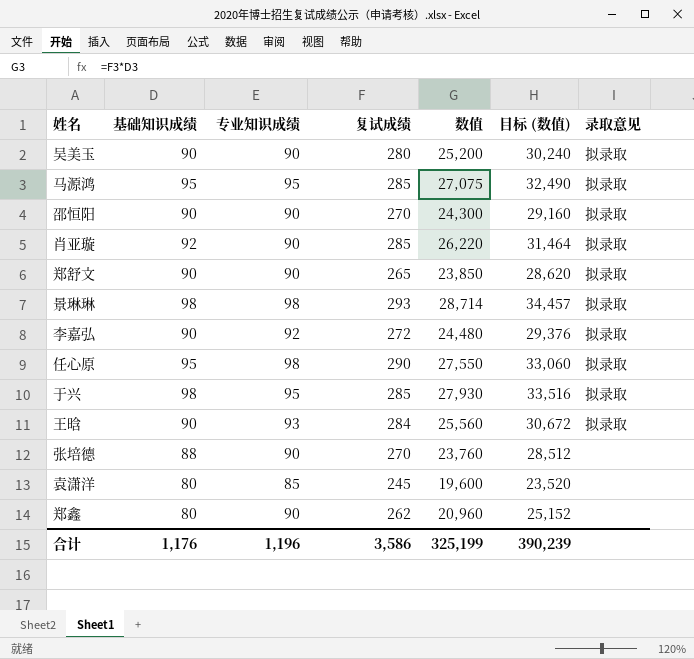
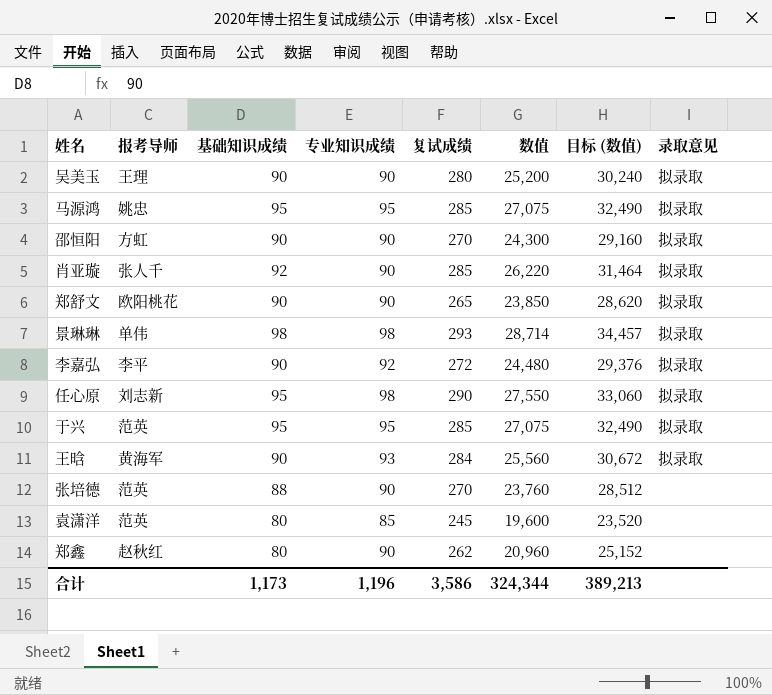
column 报考导师 | position: none -> 2
于兴 | 基础知识成绩: 98 -> 95
于兴 | 数值: 27,930 -> 27,075
于兴 | 目标 (数值): 33,516 -> 32,490
合计 | 基础知识成绩: 1,176 -> 1,173
合计 | 数值: 325,199 -> 324,344
合计 | 目标 (数值): 390,239 -> 389,213

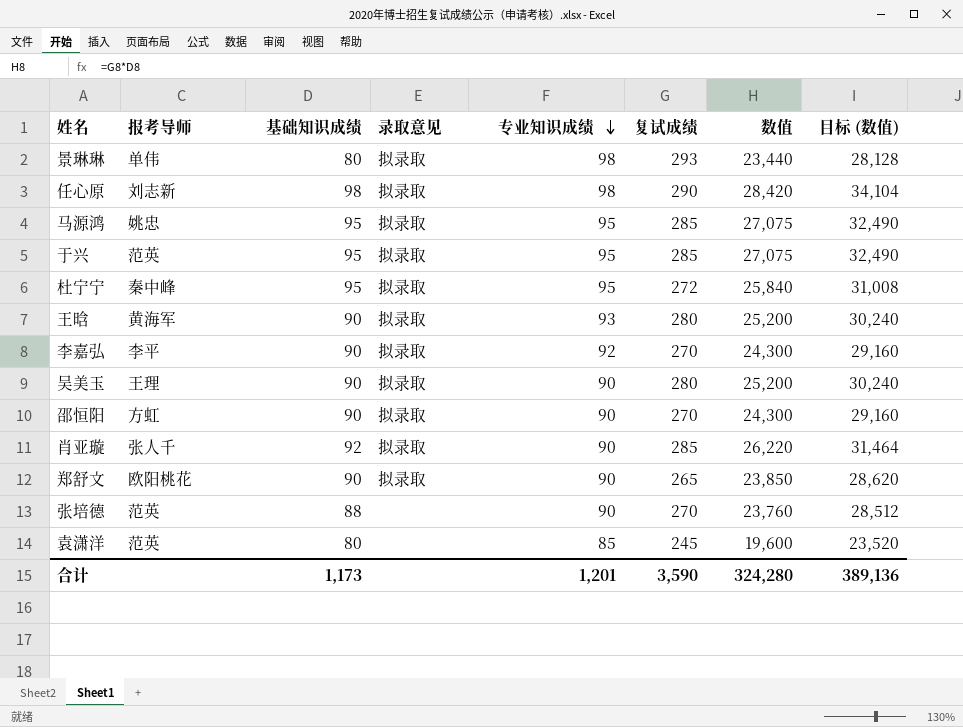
row order: none -> 专业知识成绩 descending
column 录取意见 | position: 8 -> 4
row 郑鑫: 赵秋红 | 80 | 90 | 262 | 20,960 | 25,152 | none -> none
景琳琳 | 基础知识成绩: 98 -> 80
景琳琳 | 数值: 28,714 -> 23,440
景琳琳 | 目标 (数值): 34,457 -> 28,128
任心原 | 基础知识成绩: 95 -> 98
任心原 | 数值: 27,550 -> 28,420
任心原 | 目标 (数值): 33,060 -> 34,104
row 杜宁宁: none -> 秦中峰 | 95 | 拟录取 | 95 | 272 | 25,840 | 31,008
王晗 | 复试成绩: 284 -> 280
王晗 | 数值: 25,560 -> 25,200
王晗 | 目标 (数值): 30,672 -> 30,240
李嘉弘 | 复试成绩: 272 -> 270
李嘉弘 | 数值: 24,480 -> 24,300
李嘉弘 | 目标 (数值): 29,376 -> 29,160
合计 | 专业知识成绩: 1,196 -> 1,201
合计 | 复试成绩: 3,586 -> 3,590
合计 | 数值: 324,344 -> 324,280
合计 | 目标 (数值): 389,213 -> 389,136

